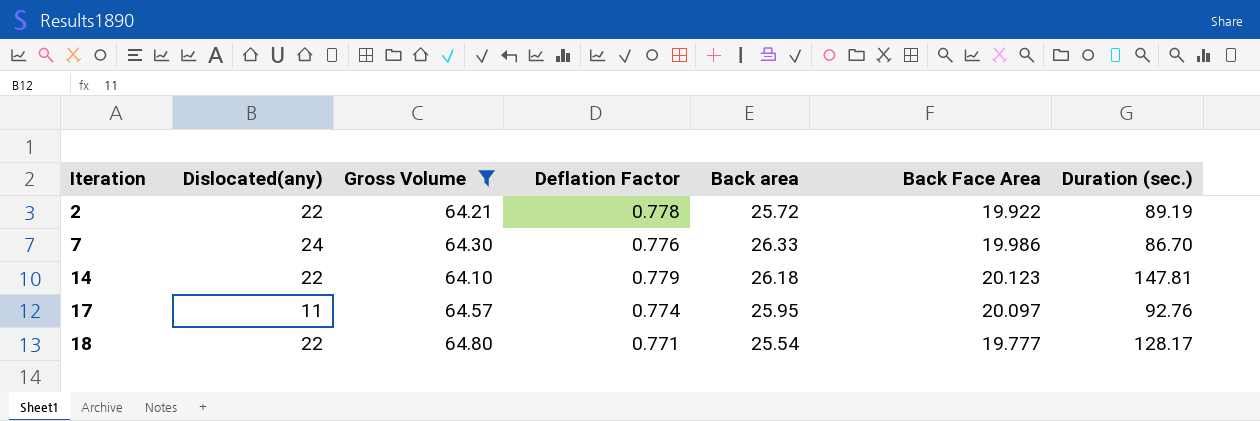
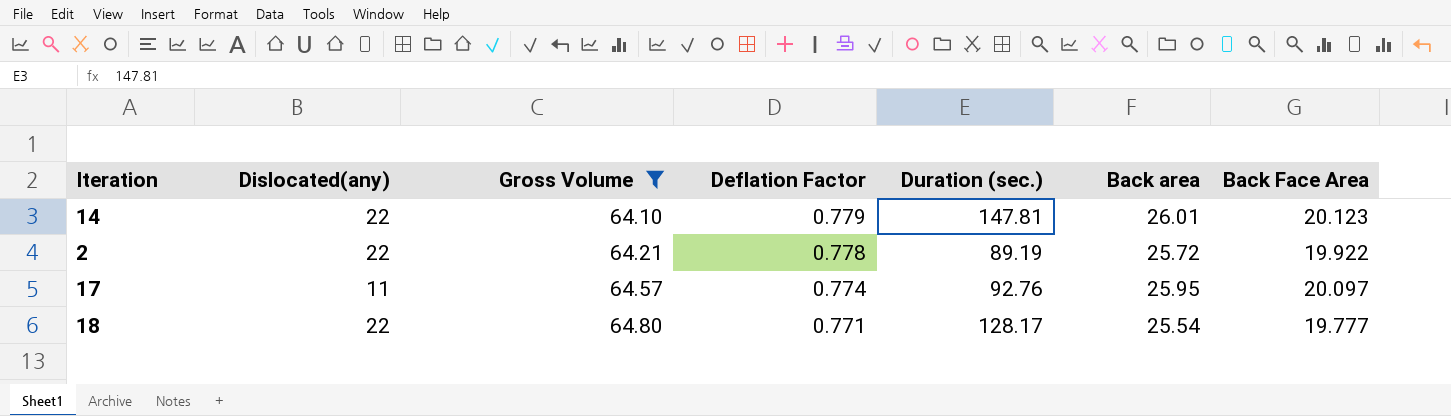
row order: Iteration ascending -> Gross Volume ascending
column Duration (sec.) | position: 7 -> 5
row 7: 24 | 64.30 | 0.776 | 26.33 | 19.986 | 86.70 -> none
14 | Back area: 26.18 -> 26.01

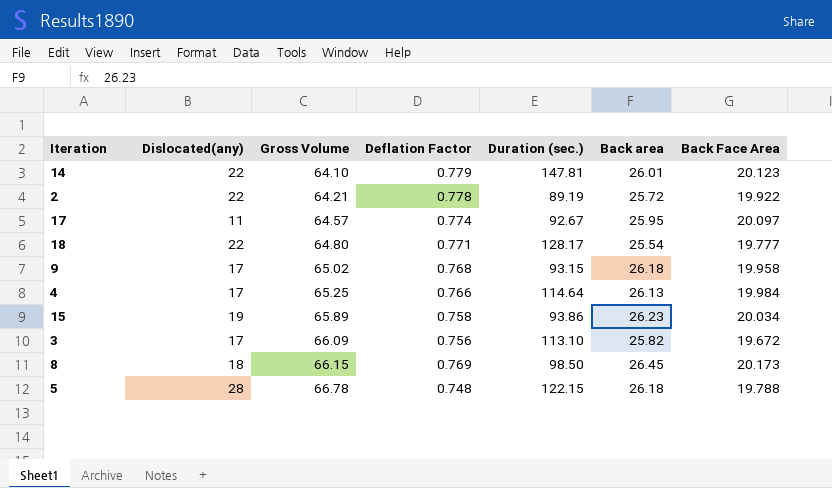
filter: Gross Volume <= 64.80 -> none
17 | Duration (sec.): 92.76 -> 92.67

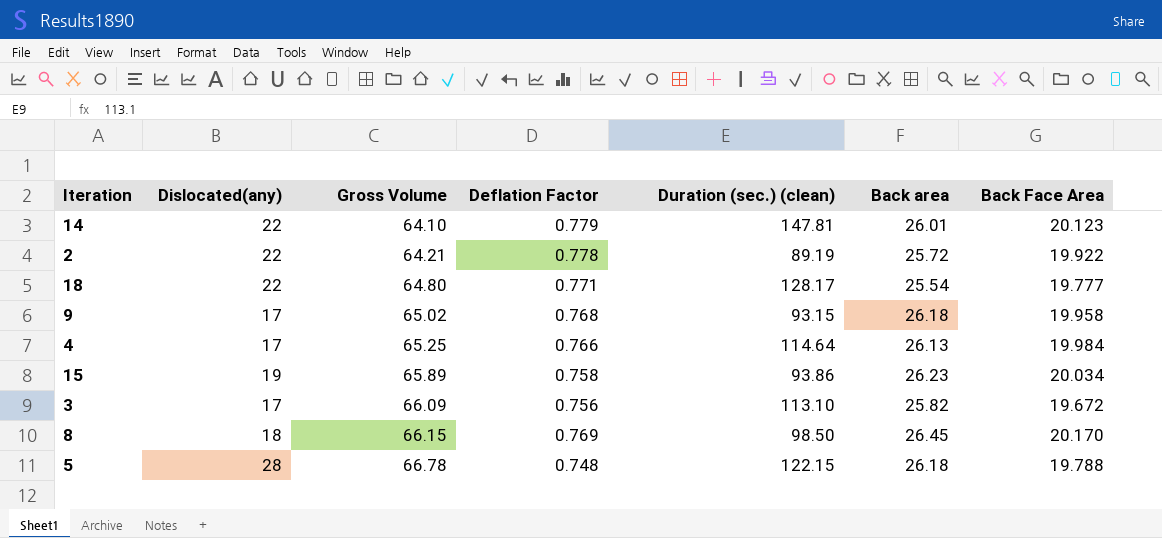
column name: Duration (sec.) -> Duration (sec.) (clean)
row 17: 11 | 64.57 | 0.774 | 92.67 | 25.95 | 20.097 -> none
8 | Back Face Area: 20.173 -> 20.170

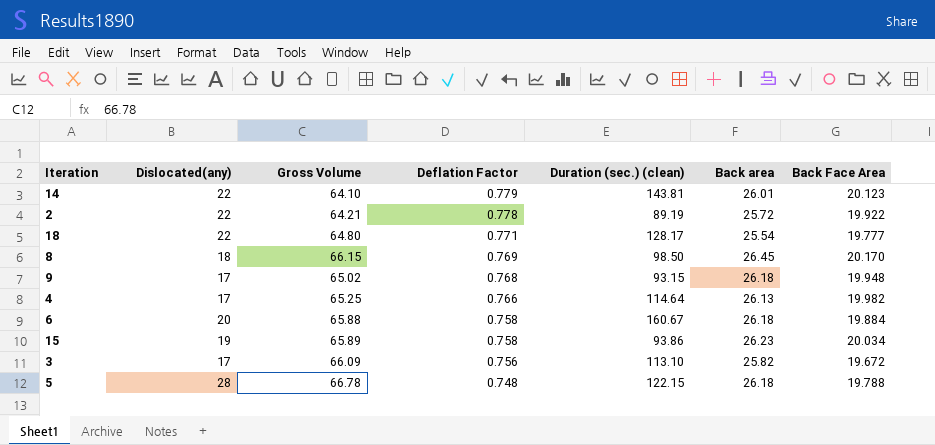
row order: Gross Volume ascending -> Deflation Factor descending
14 | Duration (sec.) (clean): 147.81 -> 143.81
9 | Back Face Area: 19.958 -> 19.948
4 | Back Face Area: 19.984 -> 19.982
row 6: none -> 20 | 65.88 | 0.758 | 160.67 | 26.18 | 19.884

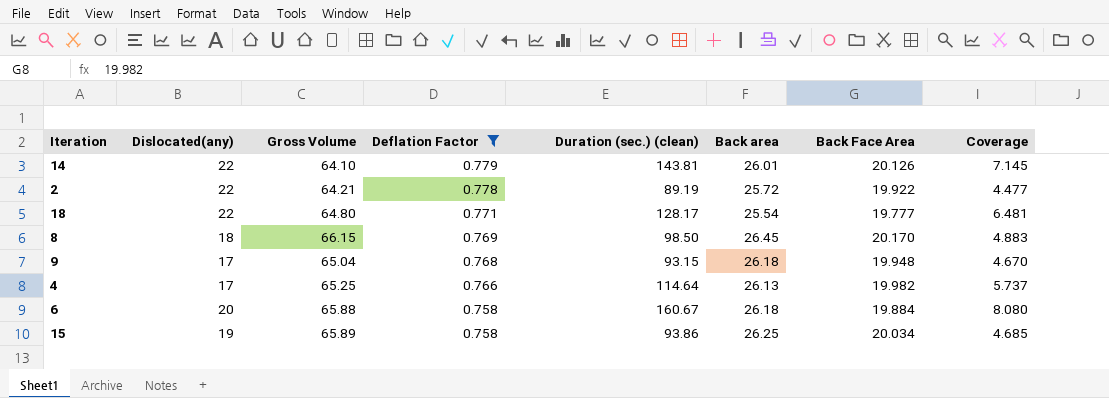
filter: none -> Deflation Factor >= 0.758
column Coverage | formula: none -> [Duration (sec.) (clean)] / [Back Face Area]
14 | Back Face Area: 20.123 -> 20.126
9 | Gross Volume: 65.02 -> 65.04
15 | Back area: 26.23 -> 26.25

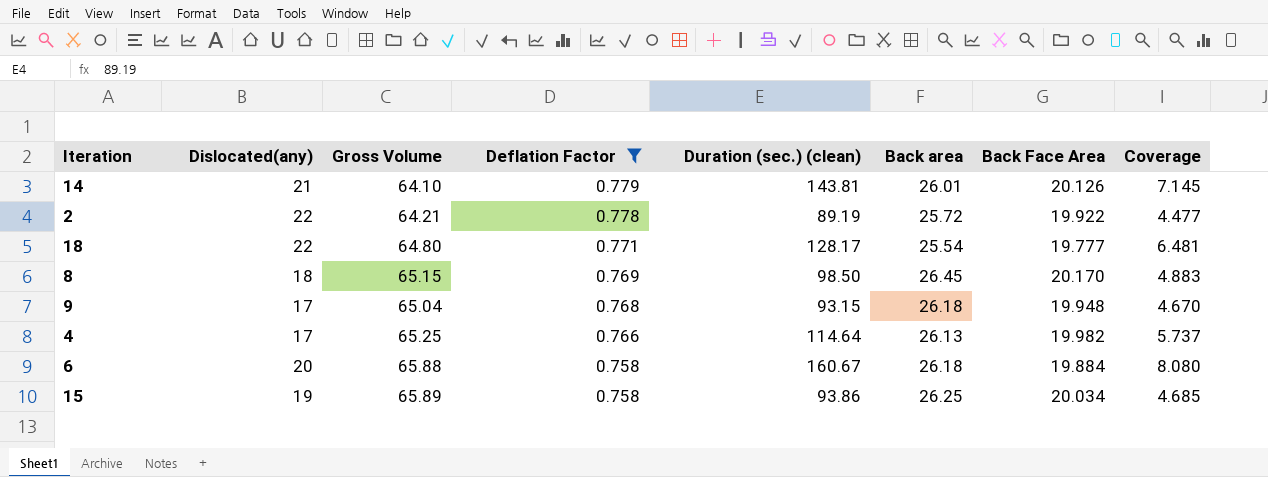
14 | Dislocated(any): 22 -> 21
8 | Gross Volume: 66.15 -> 65.15

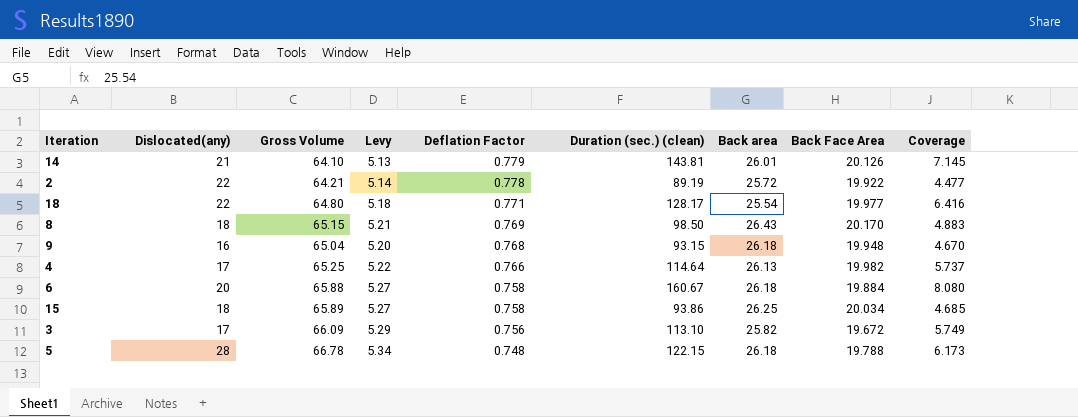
filter: Deflation Factor >= 0.758 -> none
column Levy | formula: none -> [Gross Volume] * 0.08
18 | Back Face Area: 19.777 -> 19.977
18 | Coverage: 6.481 -> 6.416
8 | Back area: 26.45 -> 26.43
9 | Dislocated(any): 17 -> 16
15 | Dislocated(any): 19 -> 18

